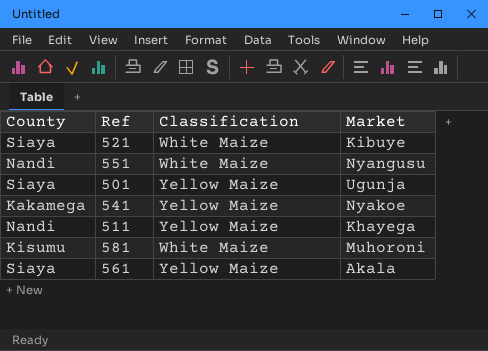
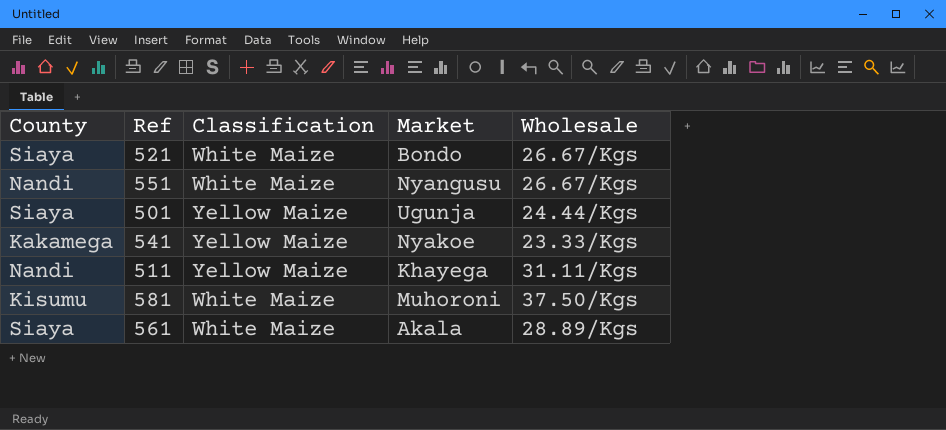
column Wholesale | position: none -> 5
521 | Market: Kibuye -> Bondo
561 | Classification: Yellow Maize -> White Maize

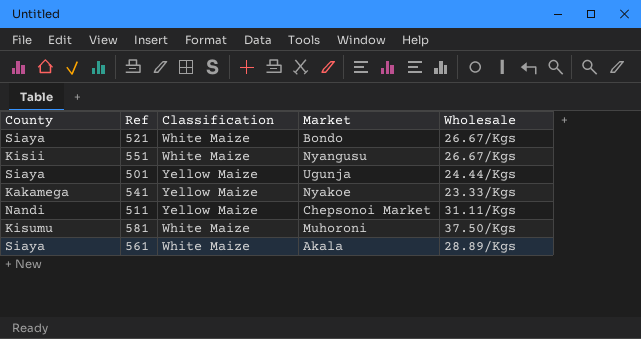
551 | County: Nandi -> Kisii
511 | Market: Khayega -> Chepsonoi Market

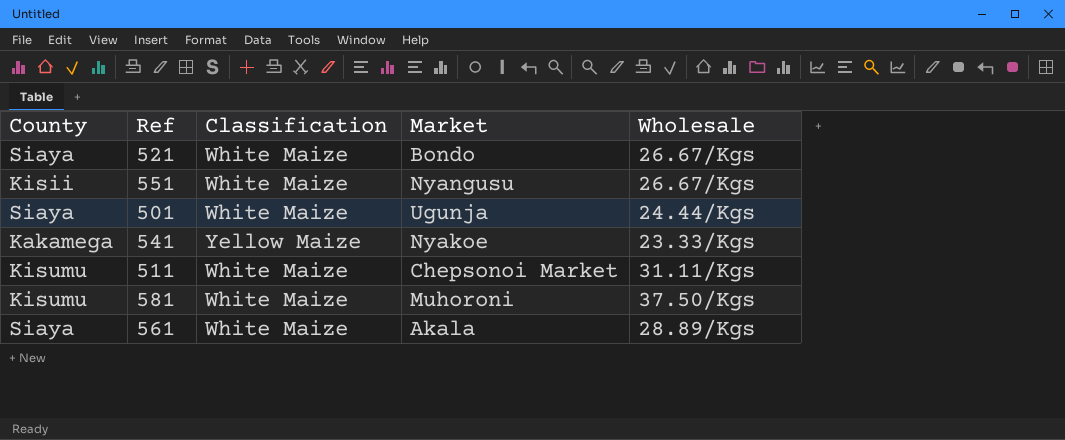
501 | Classification: Yellow Maize -> White Maize
511 | County: Nandi -> Kisumu
511 | Classification: Yellow Maize -> White Maize

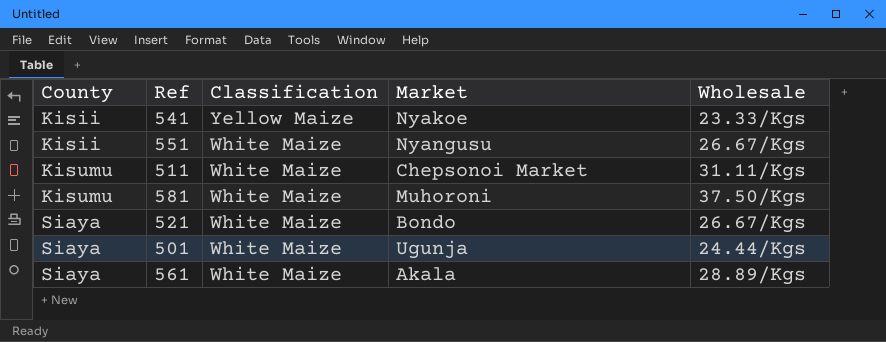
row order: none -> County ascending
541 | County: Kakamega -> Kisii

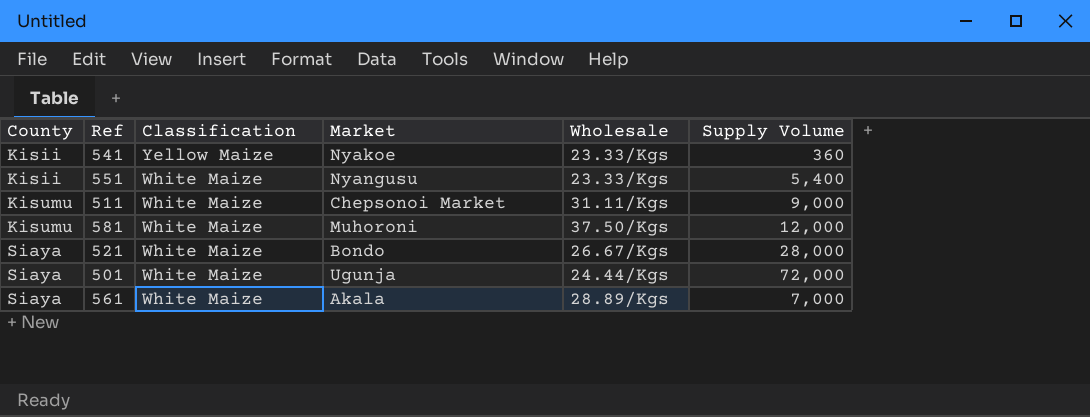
column Supply Volume | position: none -> 6
551 | Wholesale: 26.67/Kgs -> 23.33/Kgs

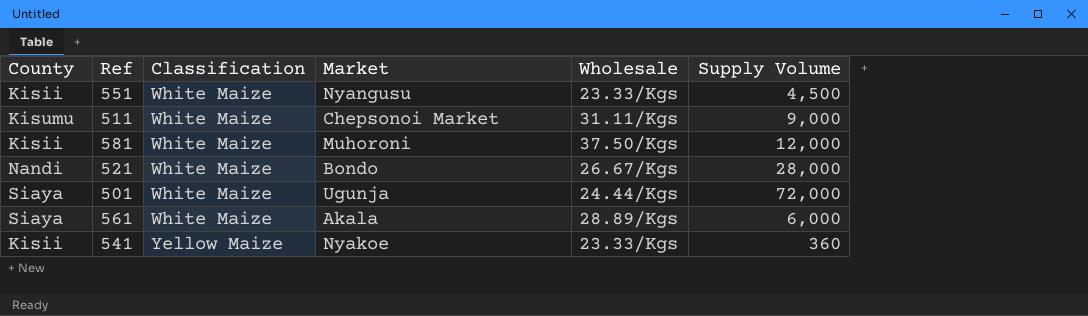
row order: County ascending -> Classification ascending
551 | Supply Volume: 5,400 -> 4,500
581 | County: Kisumu -> Kisii
521 | County: Siaya -> Nandi
561 | Supply Volume: 7,000 -> 6,000

